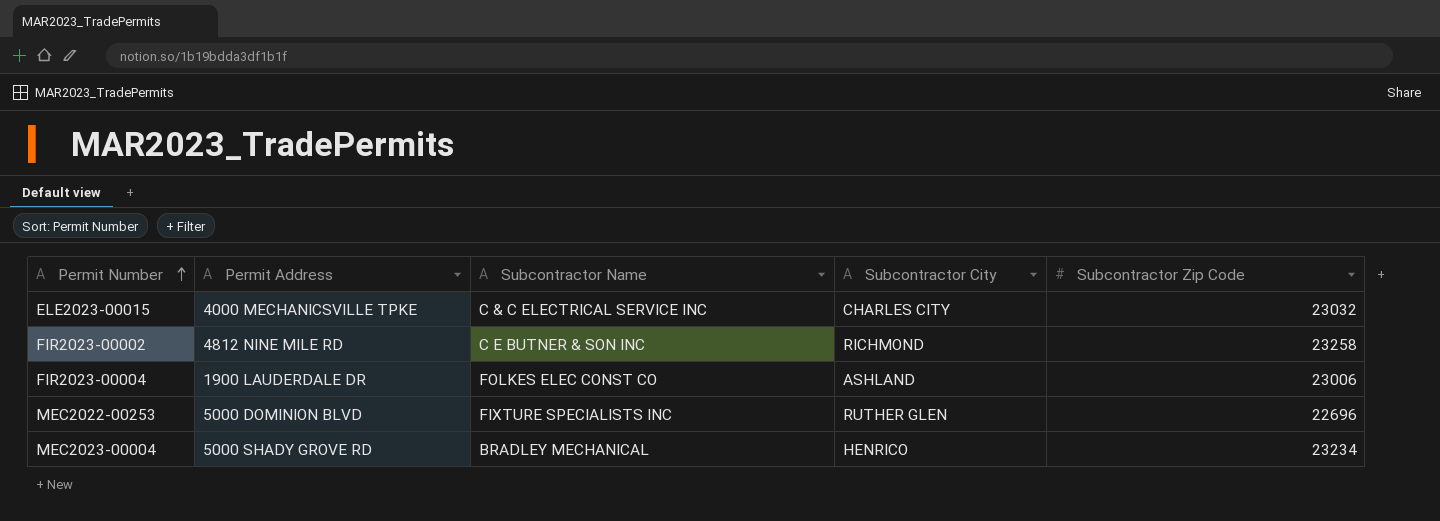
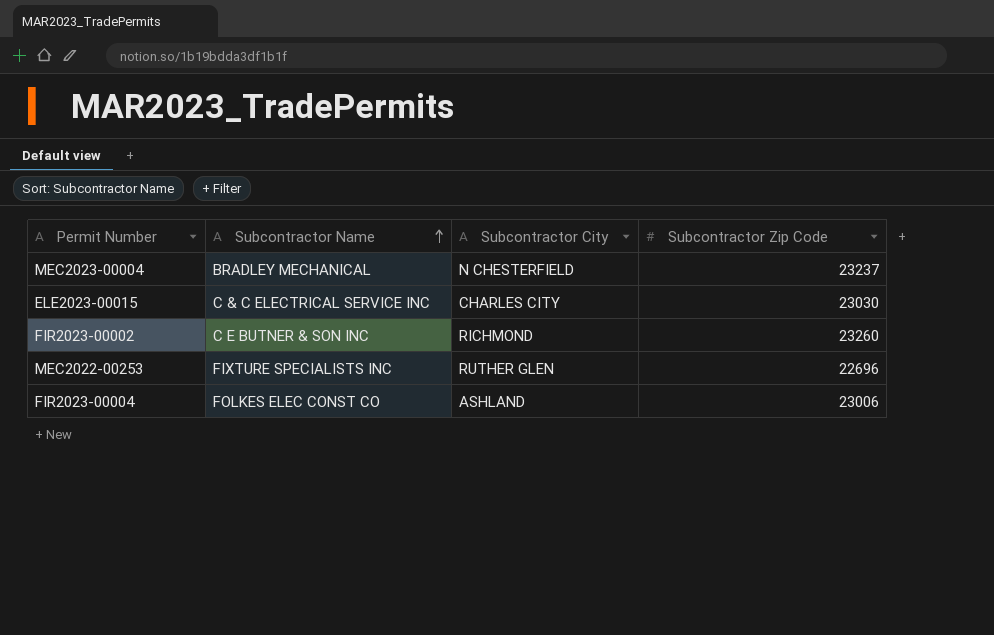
row order: Permit Number ascending -> Subcontractor Name ascending
column Permit Address | position: 2 -> none
MEC2023-00004 | Subcontractor City: HENRICO -> N CHESTERFIELD
MEC2023-00004 | Subcontractor Zip Code: 23234 -> 23237
ELE2023-00015 | Subcontractor Zip Code: 23032 -> 23030
FIR2023-00002 | Subcontractor Zip Code: 23258 -> 23260

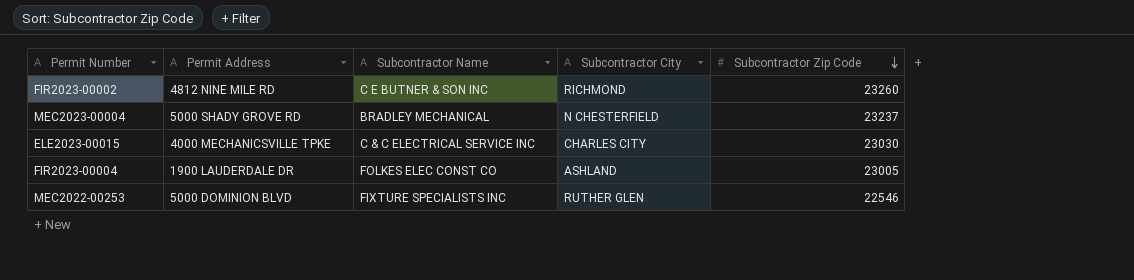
row order: Subcontractor Name ascending -> Subcontractor Zip Code descending
column Permit Address | position: none -> 2
FIR2023-00004 | Subcontractor Zip Code: 23006 -> 23005
MEC2022-00253 | Subcontractor Zip Code: 22696 -> 22546

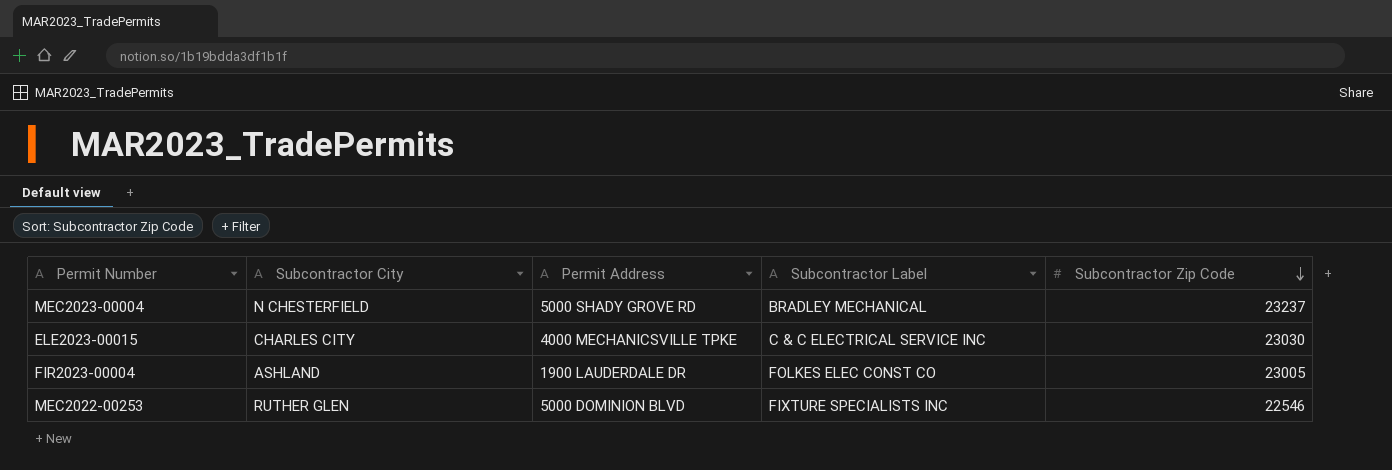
column Subcontractor City | position: 4 -> 2
column name: Subcontractor Name -> Subcontractor Label
row FIR2023-00002: 4812 NINE MILE RD | C E BUTNER & SON INC | RICHMOND | 23260 -> none

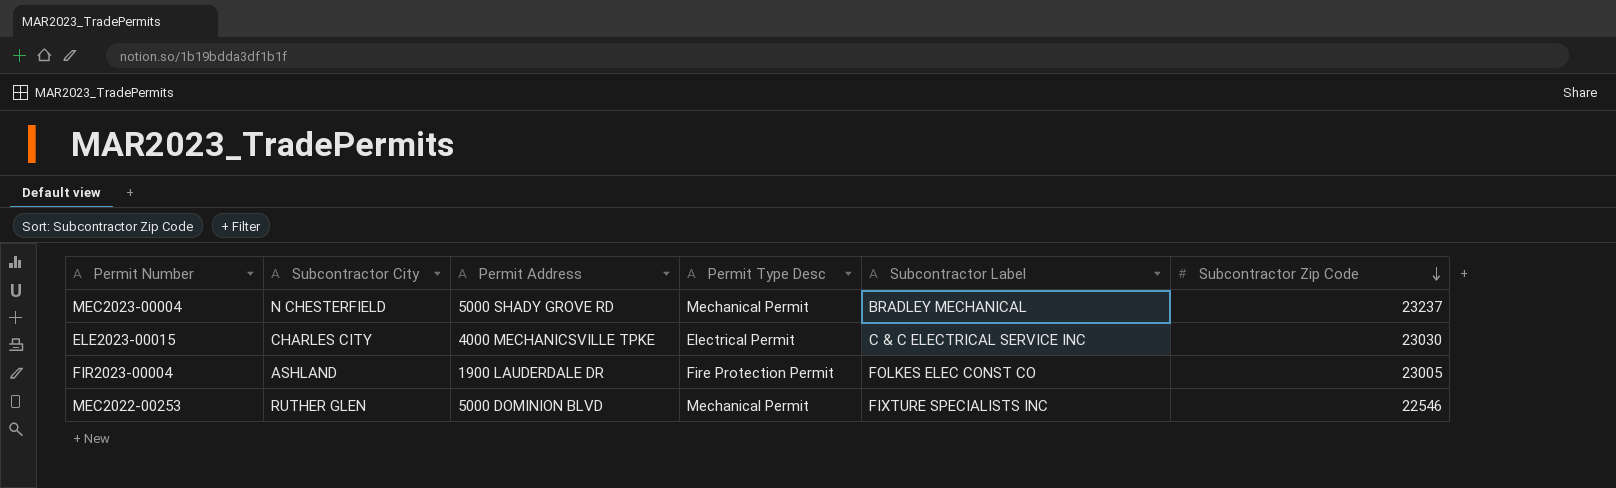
column Permit Type Desc | position: none -> 4

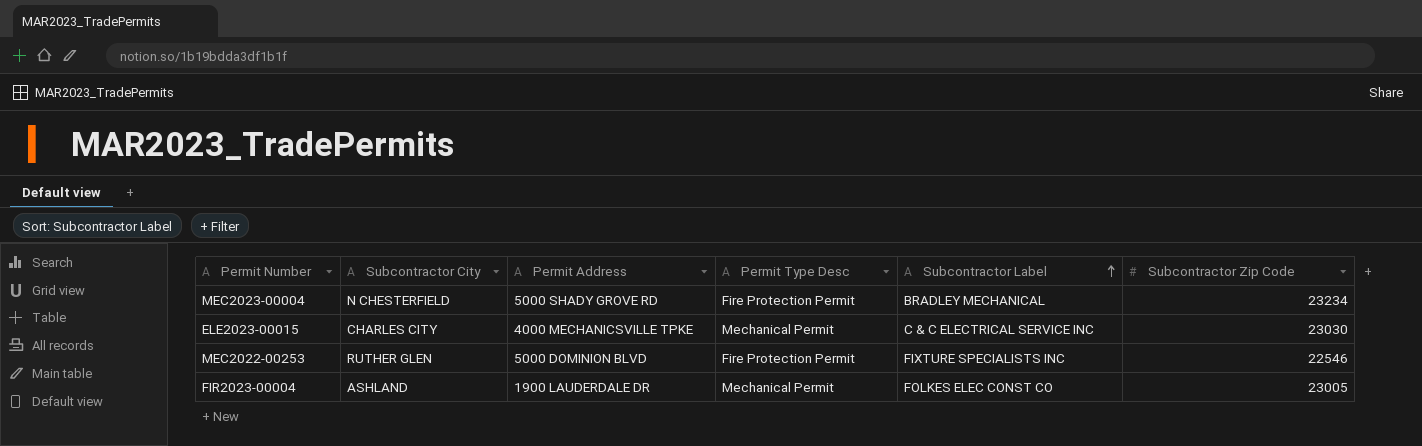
row order: Subcontractor Zip Code descending -> Subcontractor Label ascending
MEC2023-00004 | Permit Type Desc: Mechanical Permit -> Fire Protection Permit
MEC2023-00004 | Subcontractor Zip Code: 23237 -> 23234
ELE2023-00015 | Permit Type Desc: Electrical Permit -> Mechanical Permit
MEC2022-00253 | Permit Type Desc: Mechanical Permit -> Fire Protection Permit
FIR2023-00004 | Permit Type Desc: Fire Protection Permit -> Mechanical Permit

